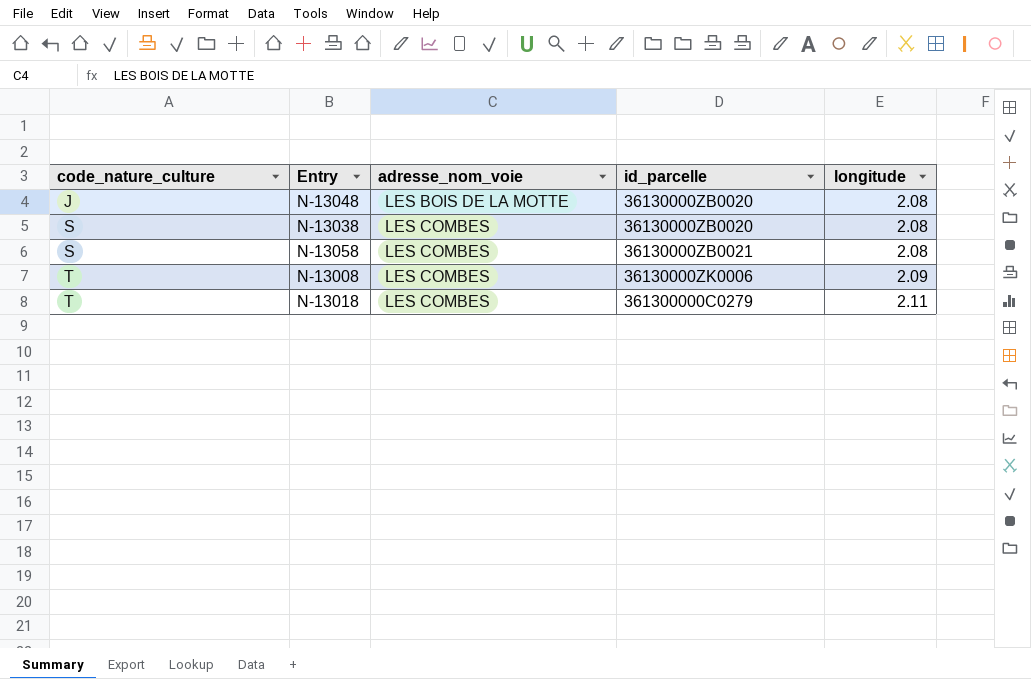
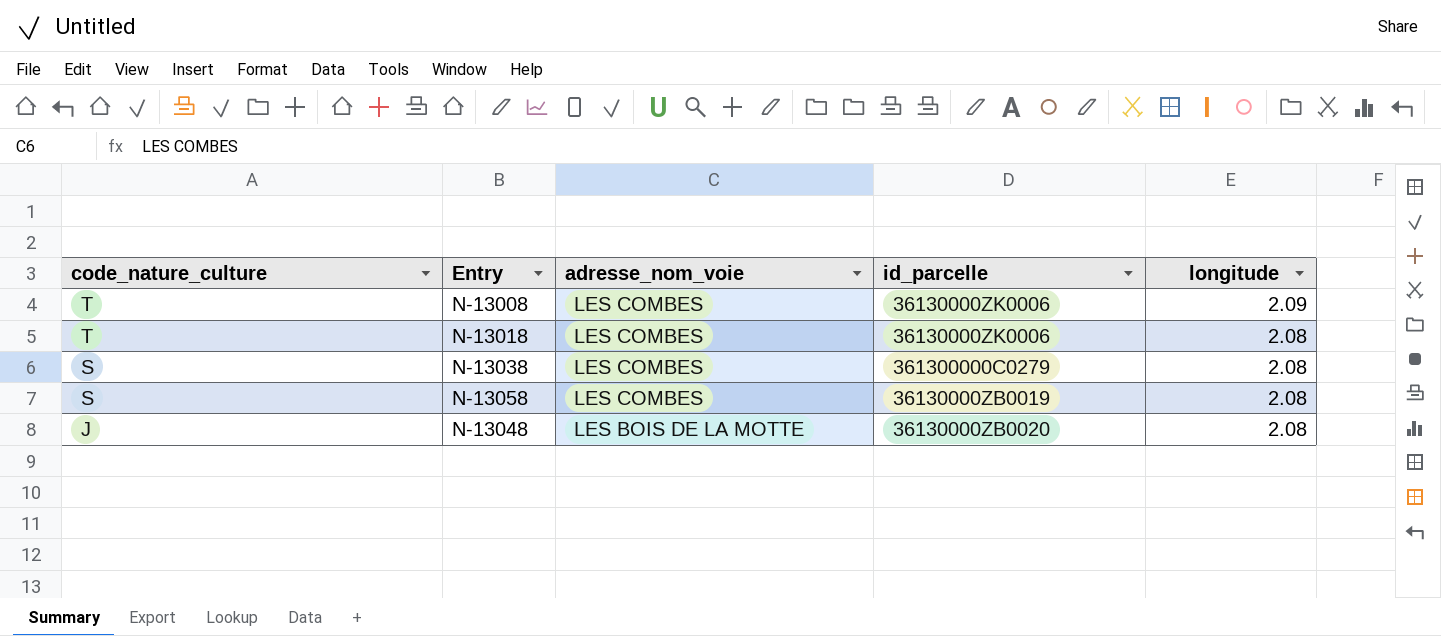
row order: code_nature_culture ascending -> code_nature_culture descending
N-13018 | id_parcelle: 361300000C0279 -> 36130000ZK0006
N-13018 | longitude: 2.11 -> 2.08
N-13038 | id_parcelle: 36130000ZB0020 -> 361300000C0279
N-13058 | id_parcelle: 36130000ZB0021 -> 36130000ZB0019

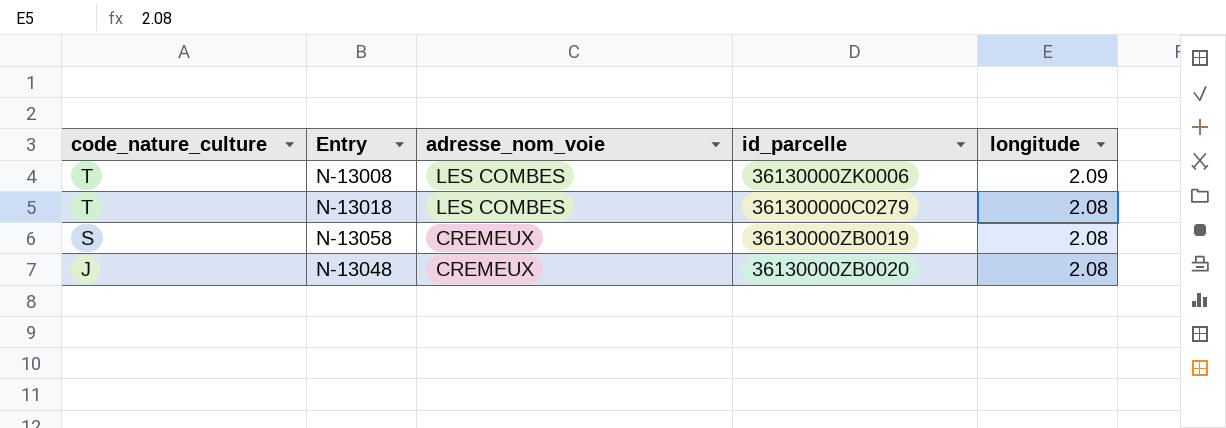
row N-13038: S | LES COMBES | 361300000C0279 | 2.08 -> none
N-13018 | id_parcelle: 36130000ZK0006 -> 361300000C0279
N-13058 | adresse_nom_voie: LES COMBES -> CREMEUX
N-13048 | adresse_nom_voie: LES BOIS DE LA MOTTE -> CREMEUX

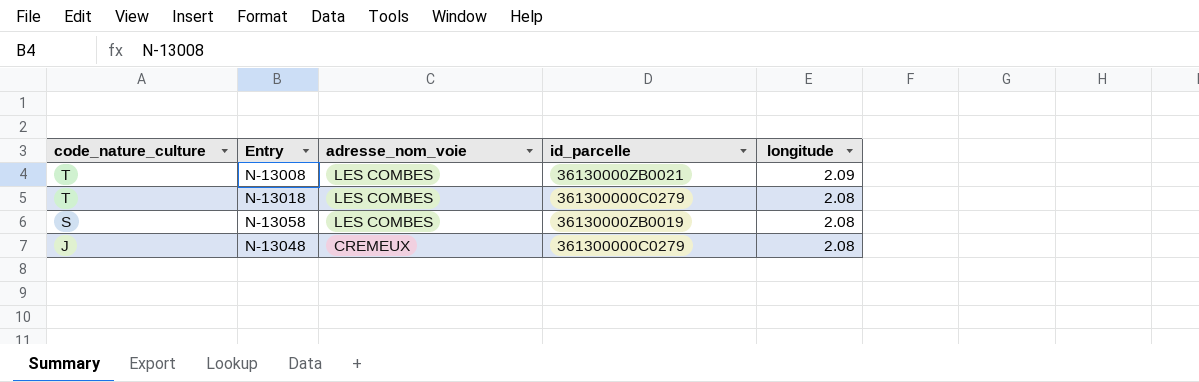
N-13008 | id_parcelle: 36130000ZK0006 -> 36130000ZB0021
N-13058 | adresse_nom_voie: CREMEUX -> LES COMBES
N-13048 | id_parcelle: 36130000ZB0020 -> 361300000C0279

